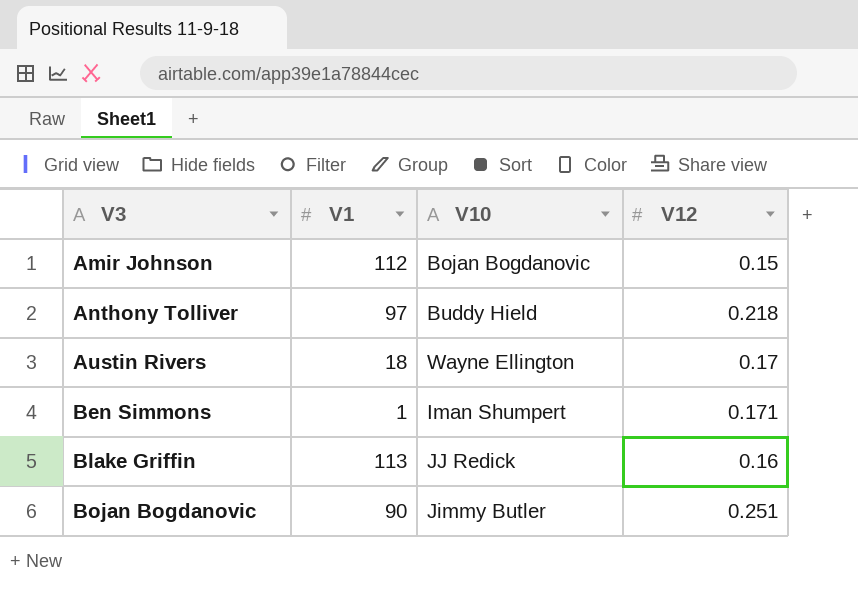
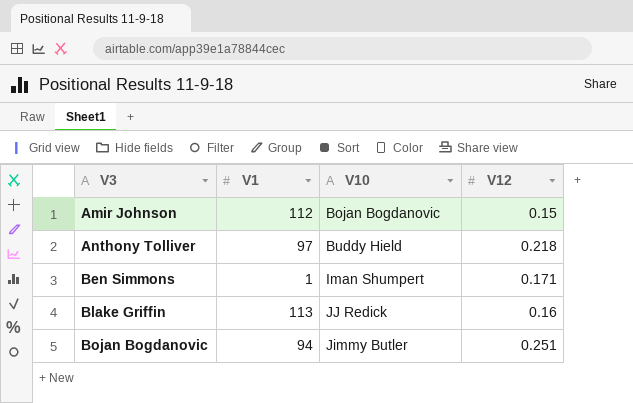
row Austin Rivers: 18 | Wayne Ellington | 0.17 -> none
Bojan Bogdanovic | V1: 90 -> 94

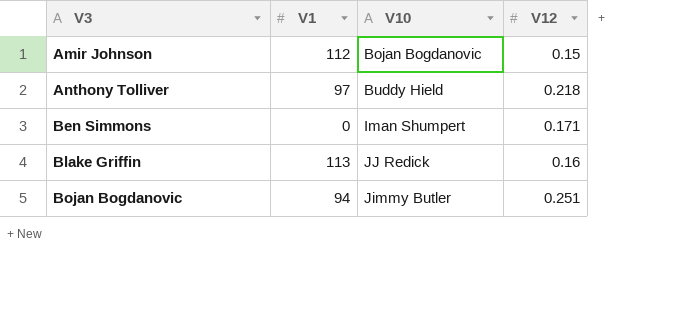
Ben Simmons | V1: 1 -> 0

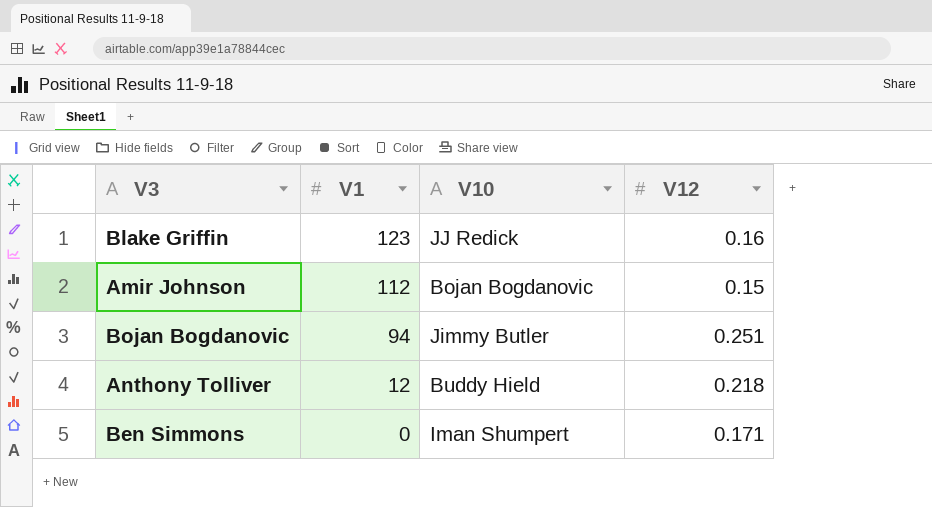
row order: V3 ascending -> V1 descending
Blake Griffin | V1: 113 -> 123
Anthony Tolliver | V1: 97 -> 12

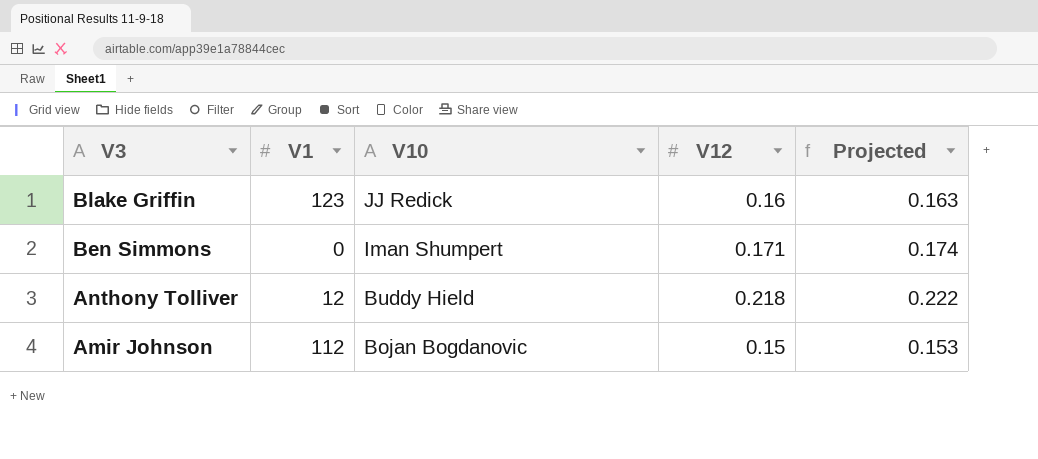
row order: V1 descending -> V3 descending
column Projected | formula: none -> [V12] * 1.02
row Bojan Bogdanovic: 94 | Jimmy Butler | 0.251 -> none

